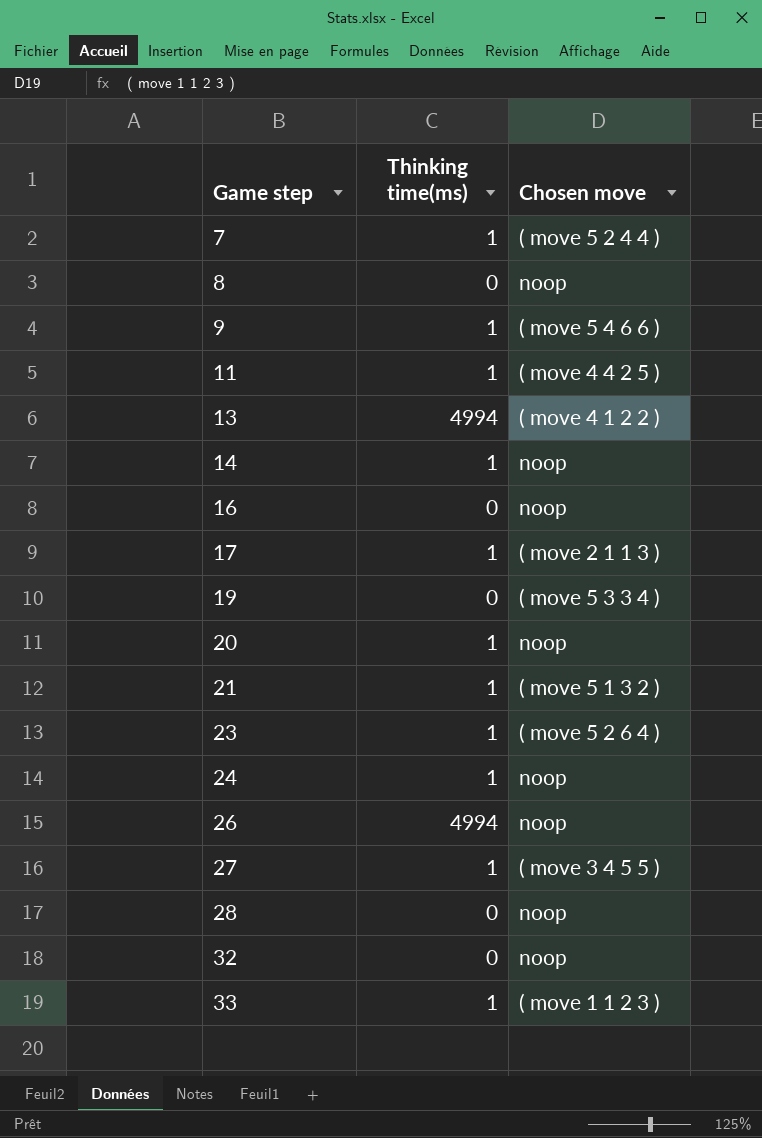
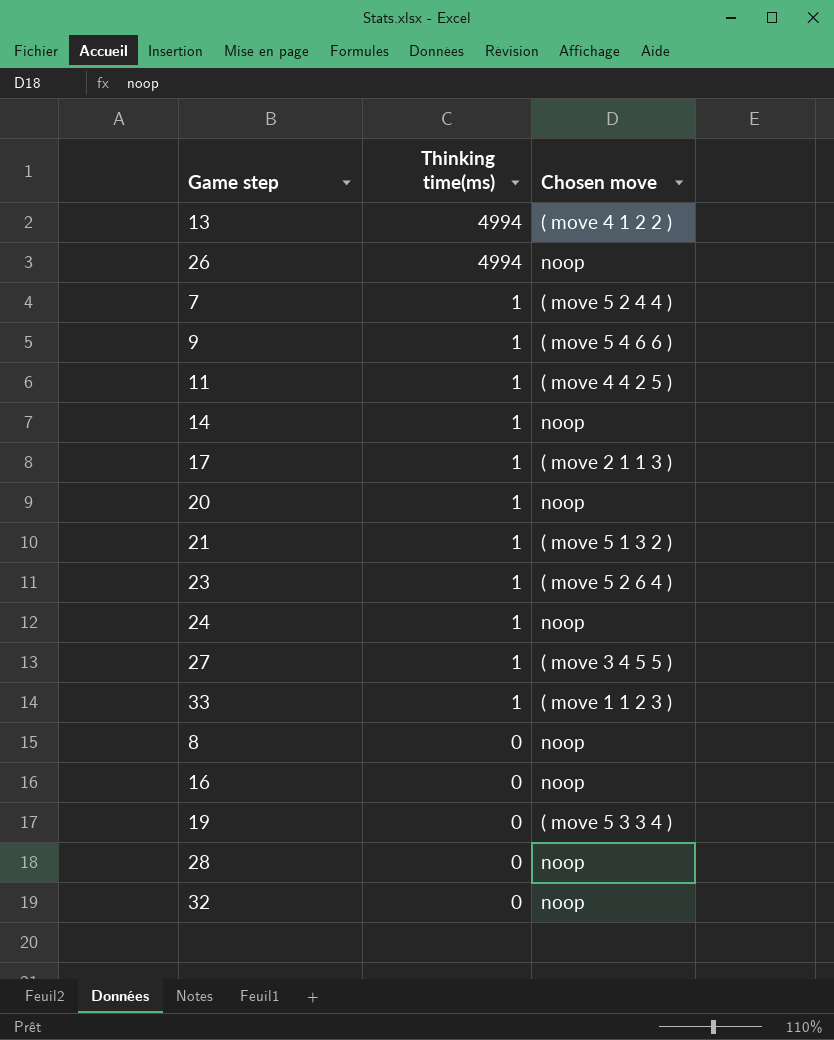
row order: Game step ascending -> Thinking time(ms) descending

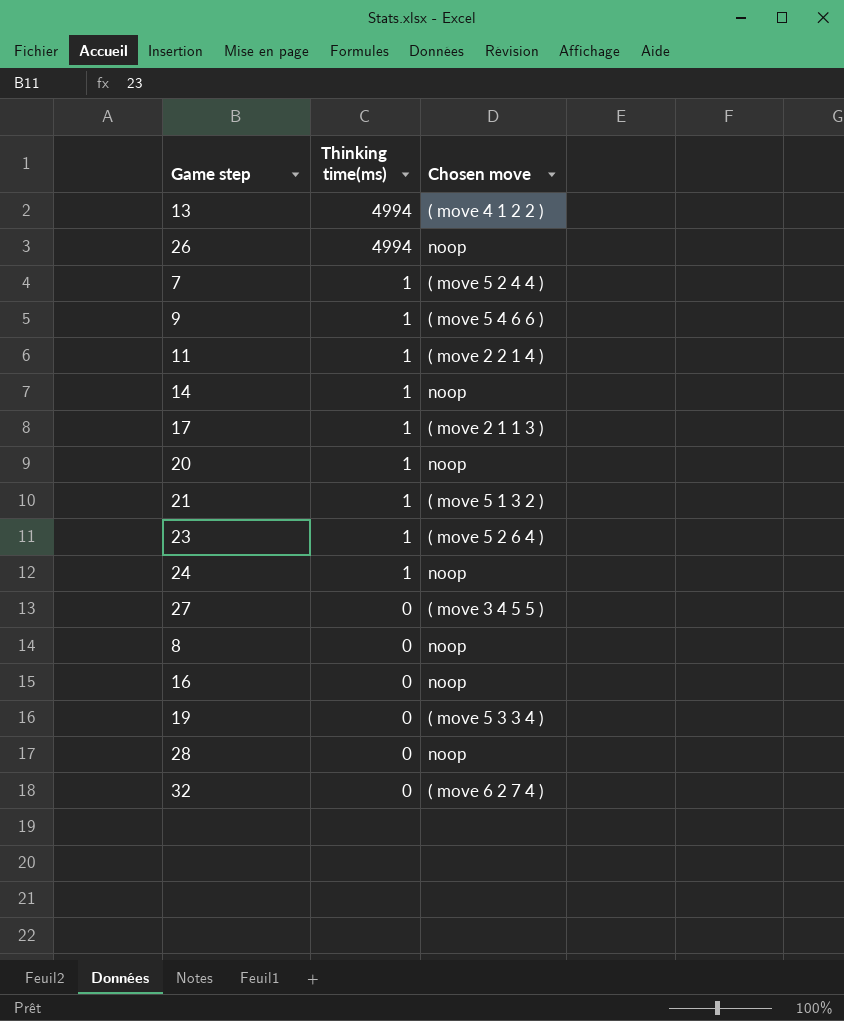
row 33: 1 | ( move 1 1 2 3 ) -> none
11 | Chosen move: ( move 4 4 2 5 ) -> ( move 2 2 1 4 )
27 | Thinking time(ms): 1 -> 0
32 | Chosen move: noop -> ( move 6 2 7 4 )

